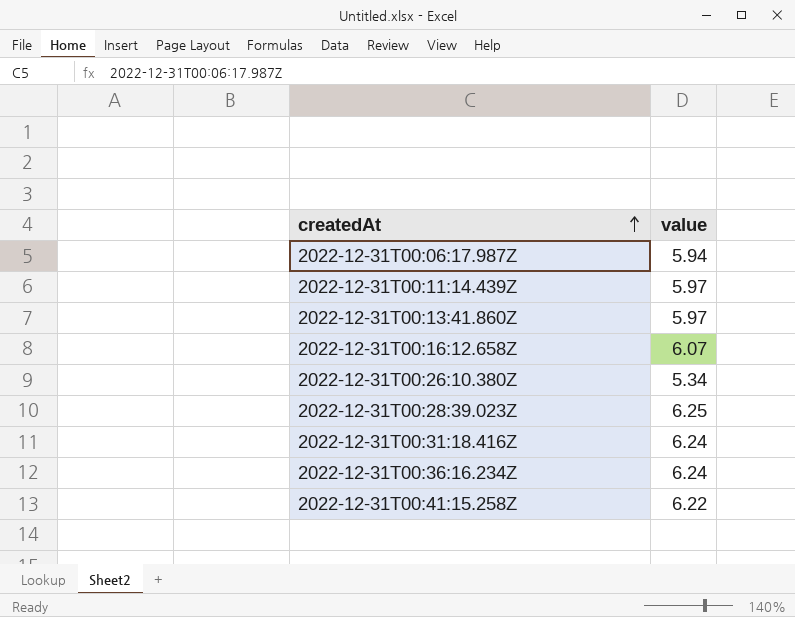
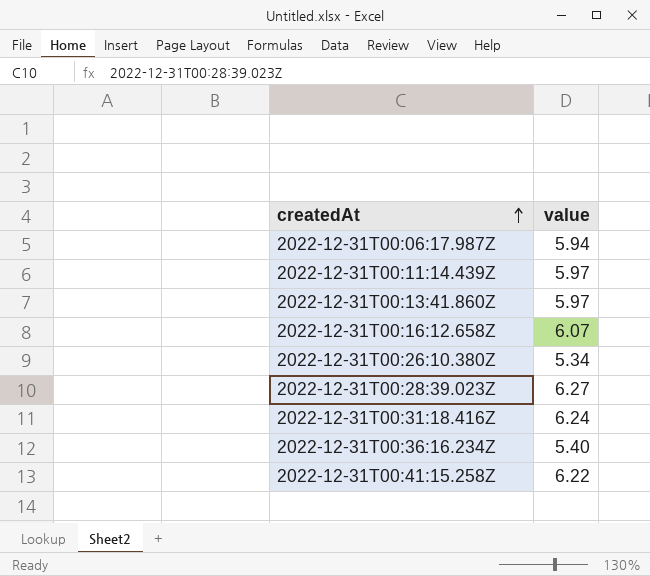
2022-12-31T00:28:39.023Z | value: 6.25 -> 6.27
2022-12-31T00:36:16.234Z | value: 6.24 -> 5.40

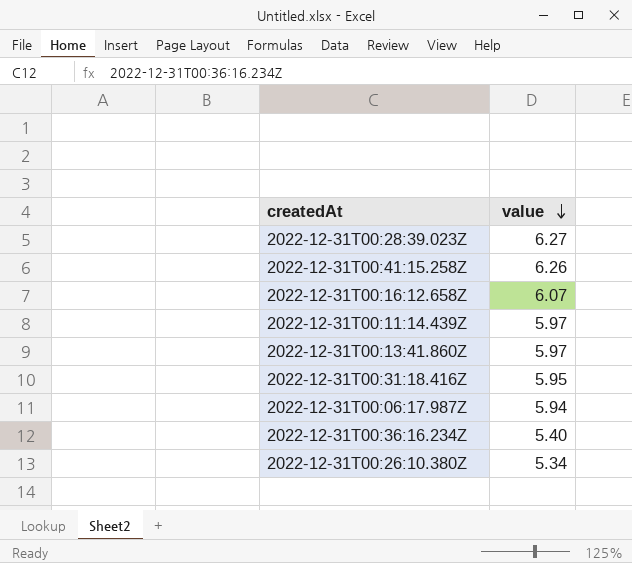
row order: createdAt ascending -> value descending
2022-12-31T00:41:15.258Z | value: 6.22 -> 6.26
2022-12-31T00:31:18.416Z | value: 6.24 -> 5.95

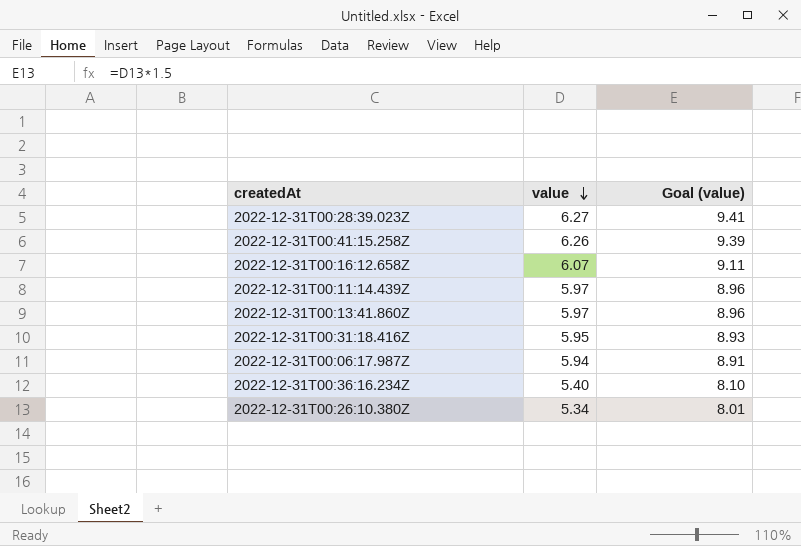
column Goal (value) | formula: none -> [value] * 1.5

